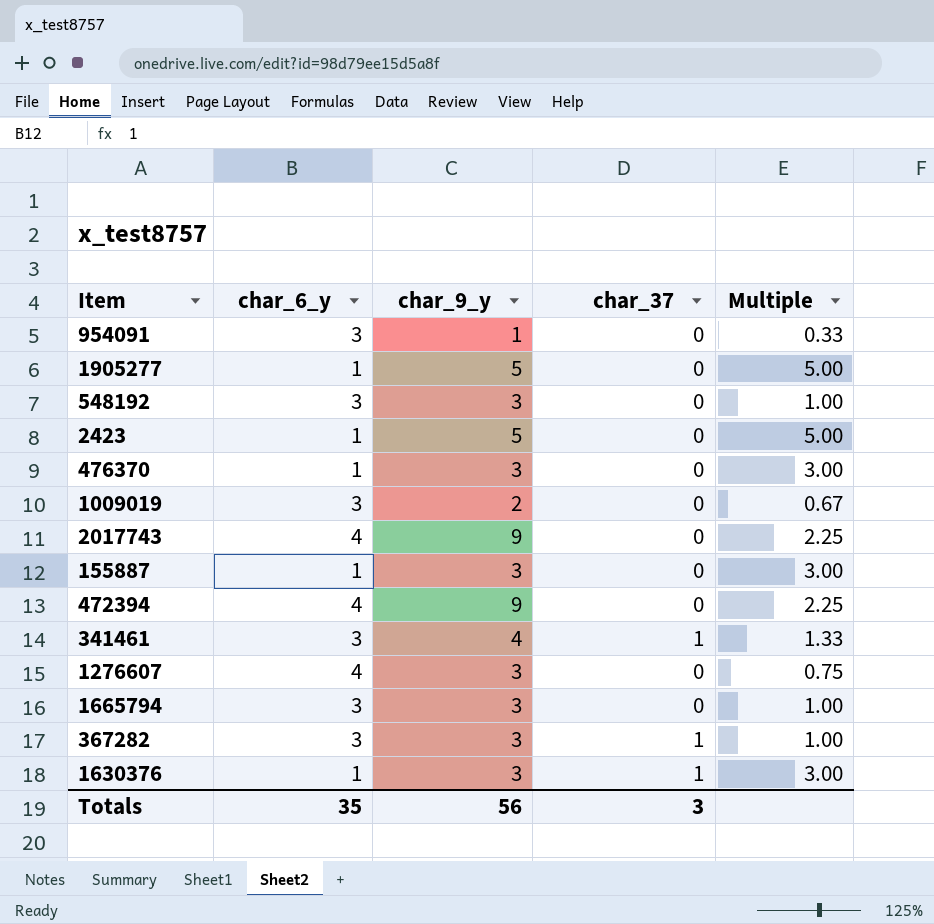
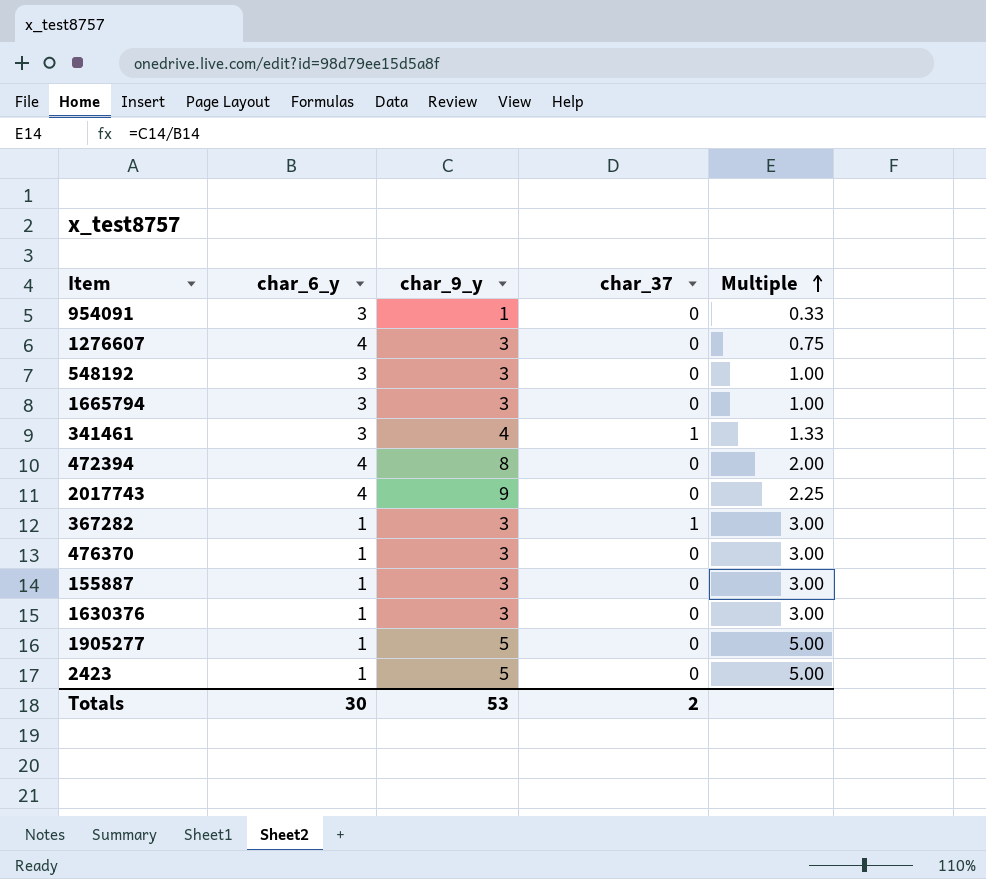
row order: none -> Multiple ascending
row 1009019: 3 | 2 | 0 | 0.67 -> none
472394 | char_9_y: 9 -> 8
472394 | Multiple: 2.25 -> 2.00
367282 | char_6_y: 3 -> 1
367282 | Multiple: 1.00 -> 3.00
1630376 | char_37: 1 -> 0
Totals | char_6_y: 35 -> 30
Totals | char_9_y: 56 -> 53
Totals | char_37: 3 -> 2

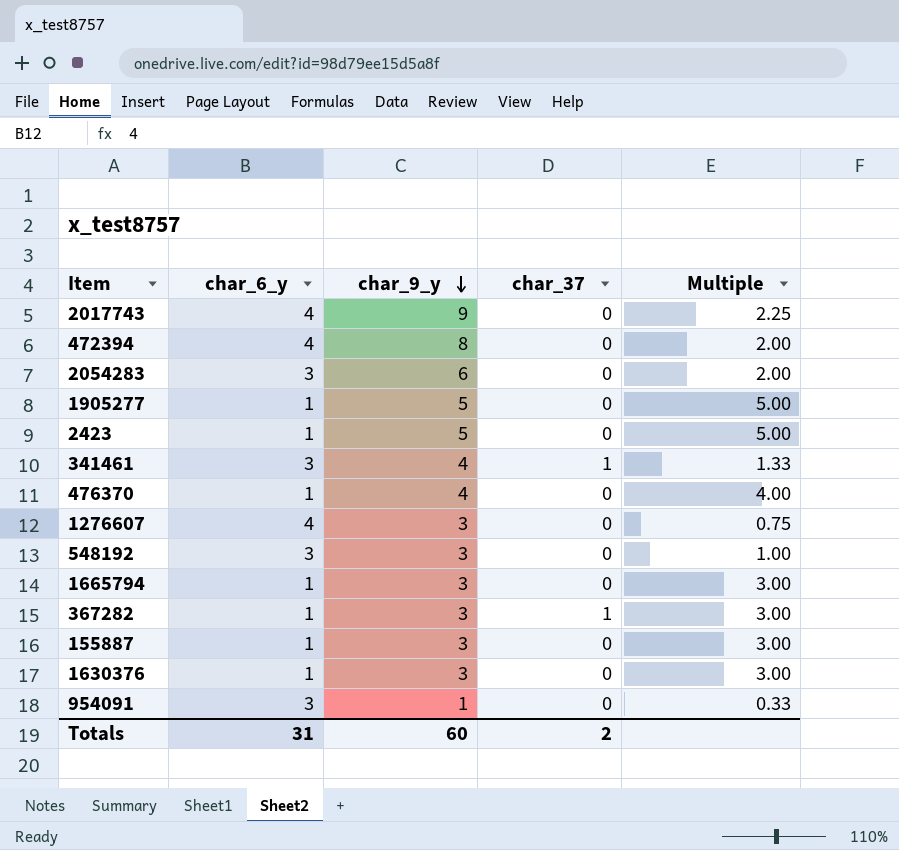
row order: Multiple ascending -> char_9_y descending
row 2054283: none -> 3 | 6 | 0 | 2.00
476370 | char_9_y: 3 -> 4
476370 | Multiple: 3.00 -> 4.00
1665794 | char_6_y: 3 -> 1
1665794 | Multiple: 1.00 -> 3.00
Totals | char_6_y: 30 -> 31
Totals | char_9_y: 53 -> 60

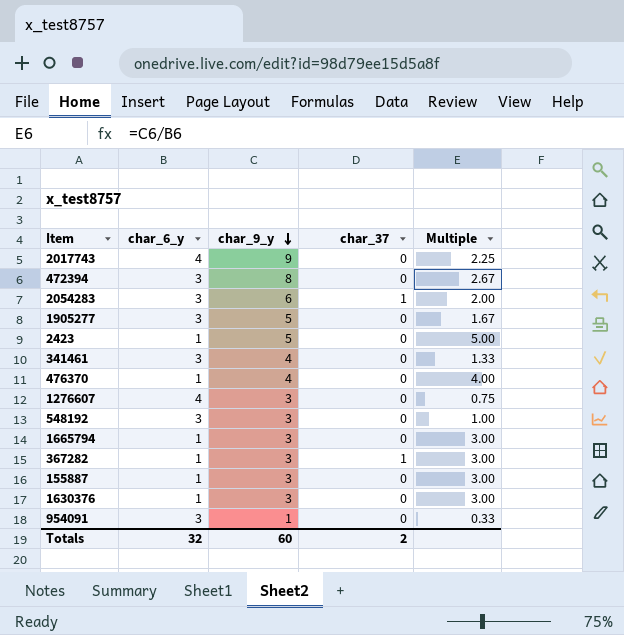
472394 | char_6_y: 4 -> 3
472394 | Multiple: 2.00 -> 2.67
2054283 | char_37: 0 -> 1
1905277 | char_6_y: 1 -> 3
1905277 | Multiple: 5.00 -> 1.67
341461 | char_37: 1 -> 0
Totals | char_6_y: 31 -> 32

